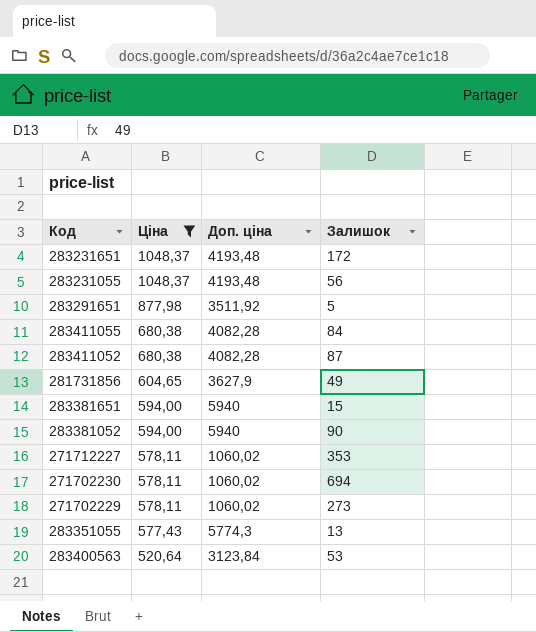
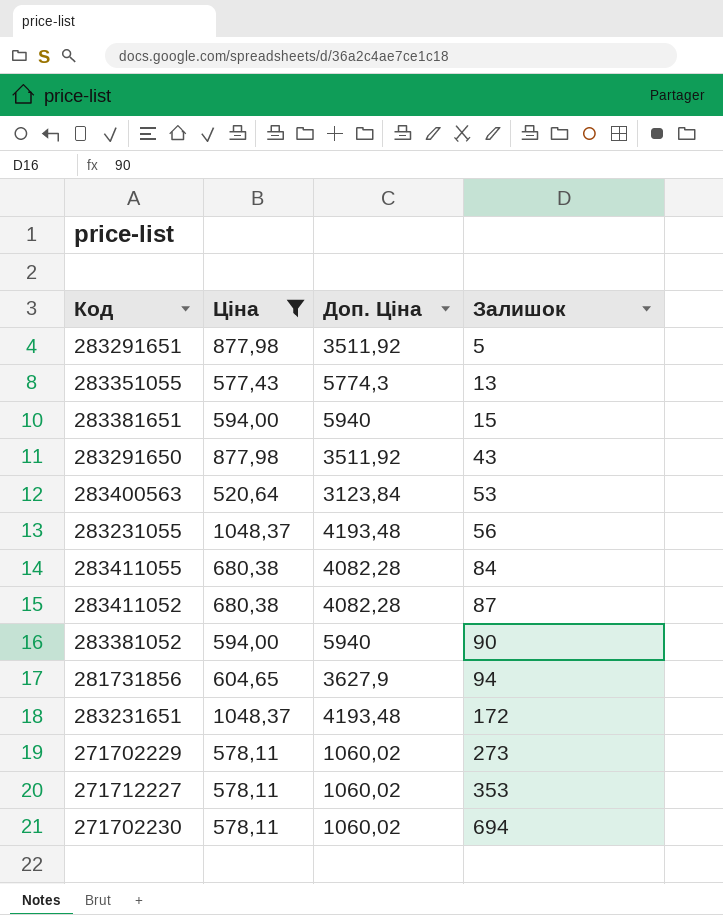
row order: Ціна descending -> Залишок ascending
column name: Доп. ціна -> Доп. Ціна
row 283291650: none -> 877,98 | 3511,92 | 43
281731856 | Залишок: 49 -> 94

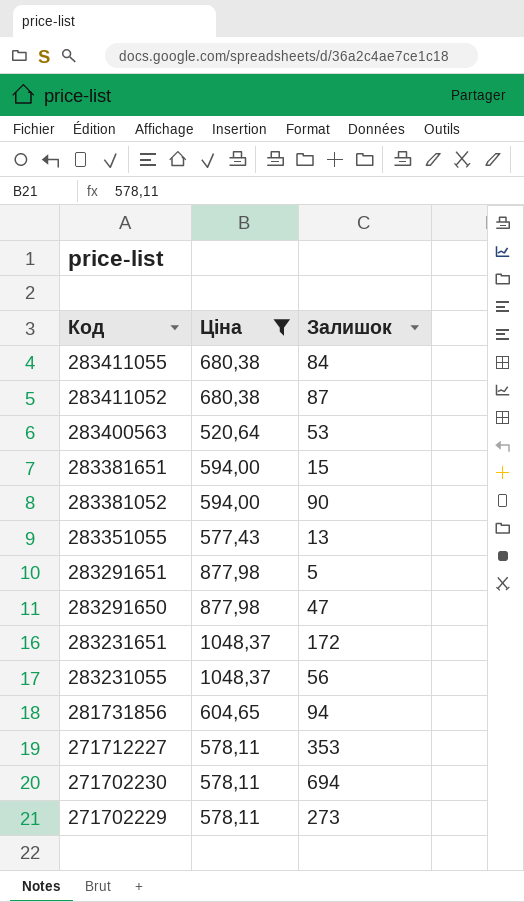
row order: Залишок ascending -> Код descending
column Доп. Ціна | position: 3 -> none
283291650 | Залишок: 43 -> 47

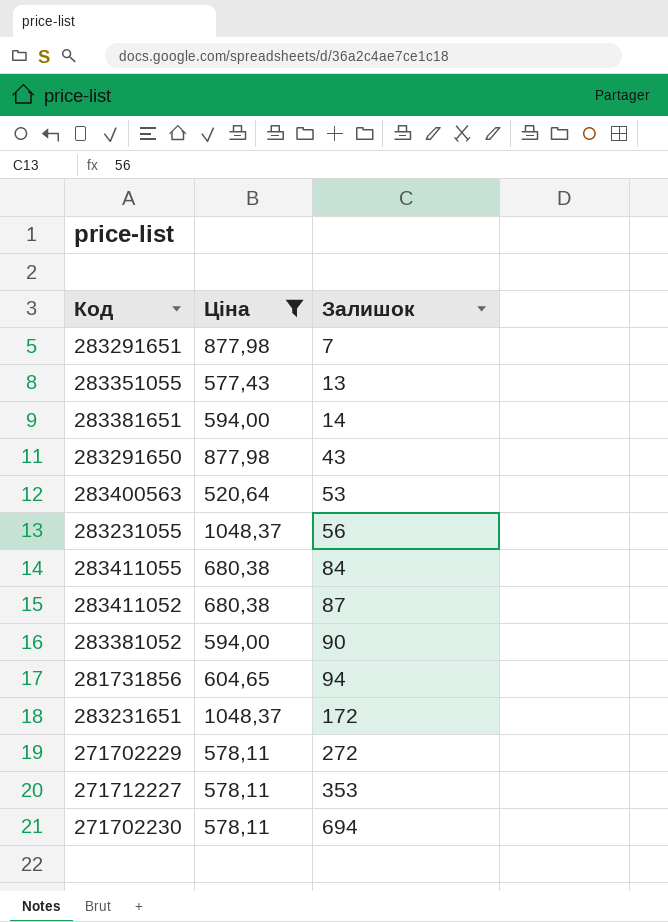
row order: Код descending -> Залишок ascending
283291651 | Залишок: 5 -> 7
283381651 | Залишок: 15 -> 14
283291650 | Залишок: 47 -> 43
271702229 | Залишок: 273 -> 272

